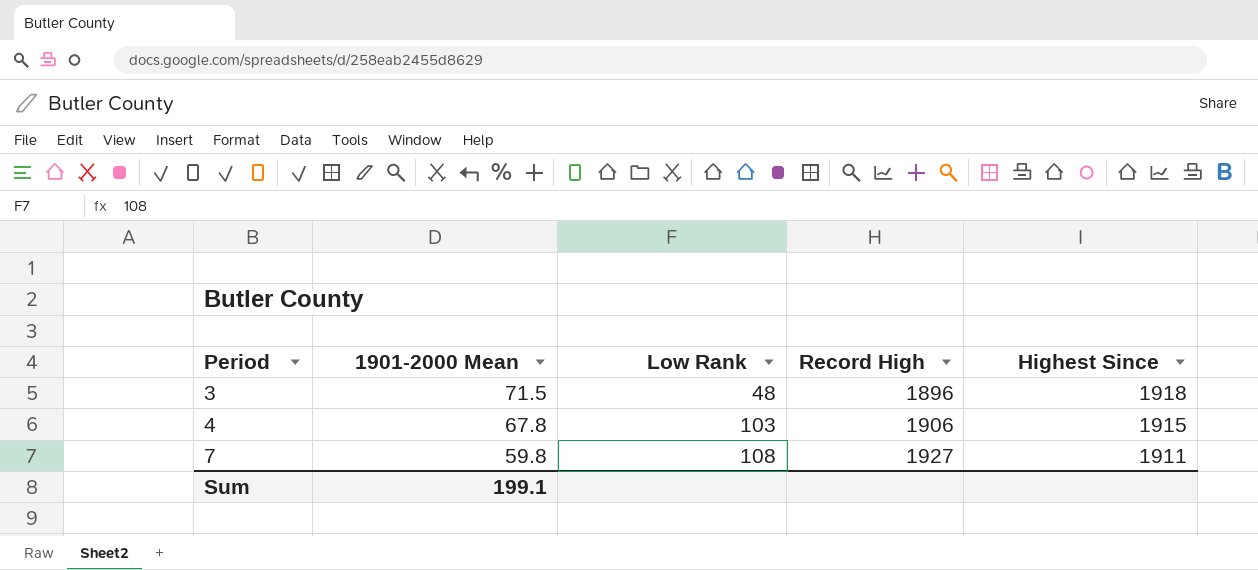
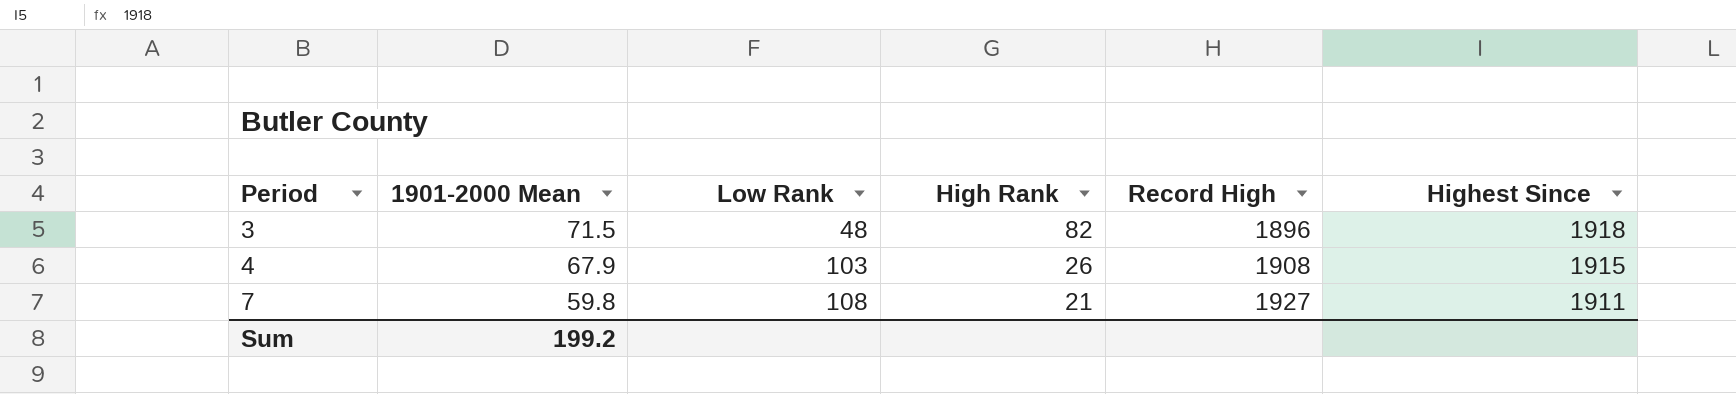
column High Rank | position: none -> 4
4 | 1901-2000 Mean: 67.8 -> 67.9
4 | Record High: 1906 -> 1908
Sum | 1901-2000 Mean: 199.1 -> 199.2

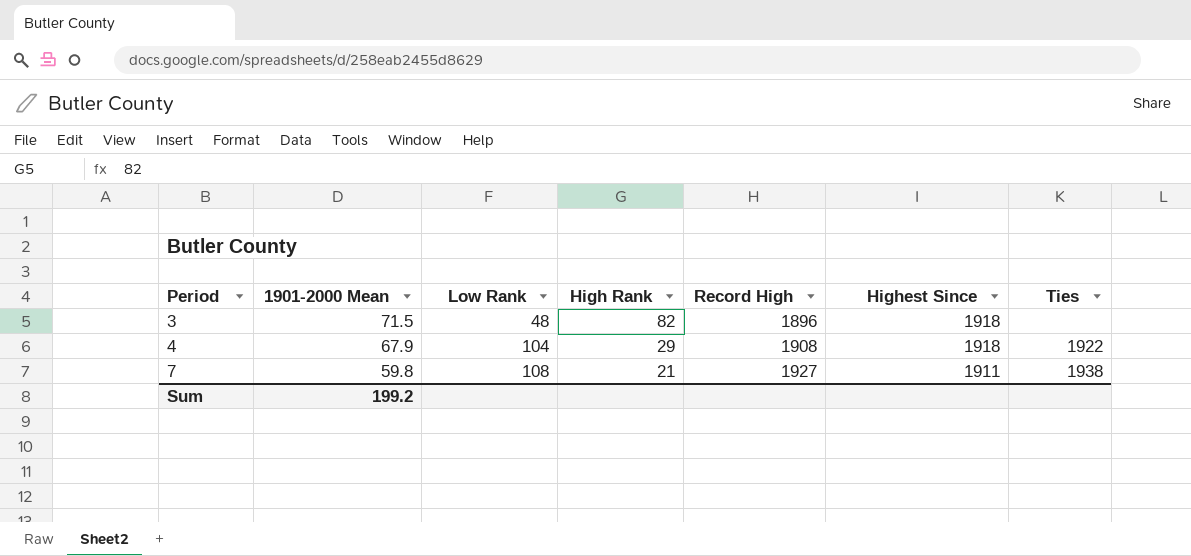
column Ties | position: none -> 7
4 | Low Rank: 103 -> 104
4 | High Rank: 26 -> 29
4 | Highest Since: 1915 -> 1918

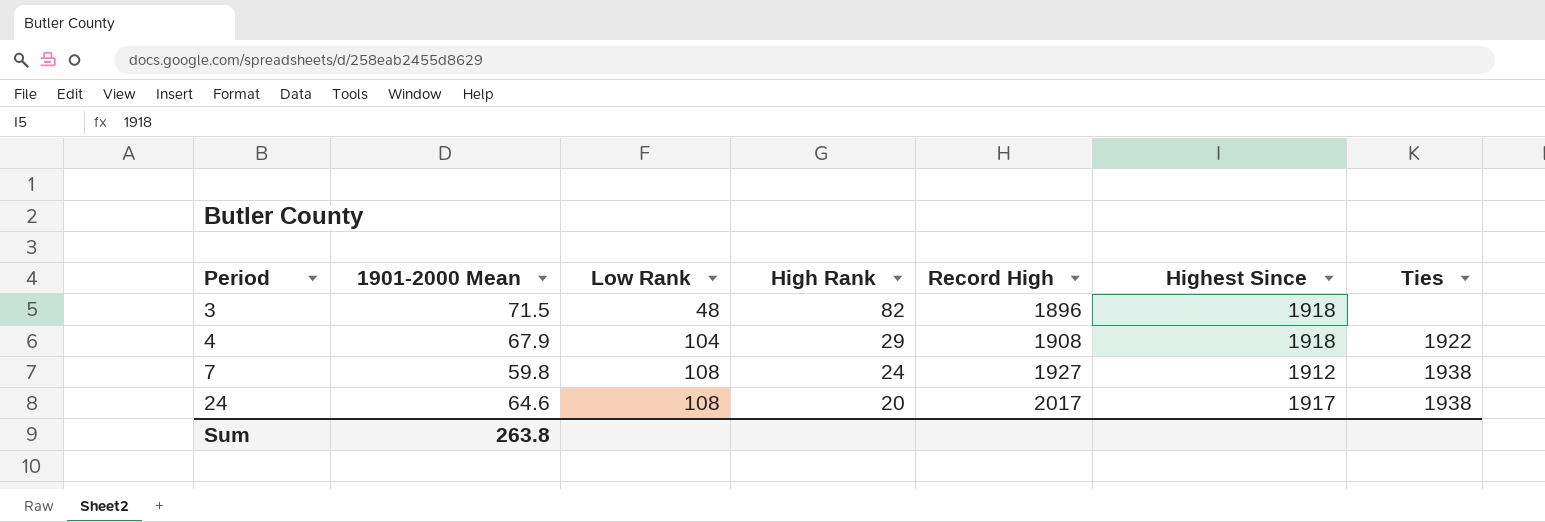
7 | High Rank: 21 -> 24
7 | Highest Since: 1911 -> 1912
row 24: none -> 64.6 | 108 | 20 | 2017 | 1917 | 1938
Sum | 1901-2000 Mean: 199.2 -> 263.8

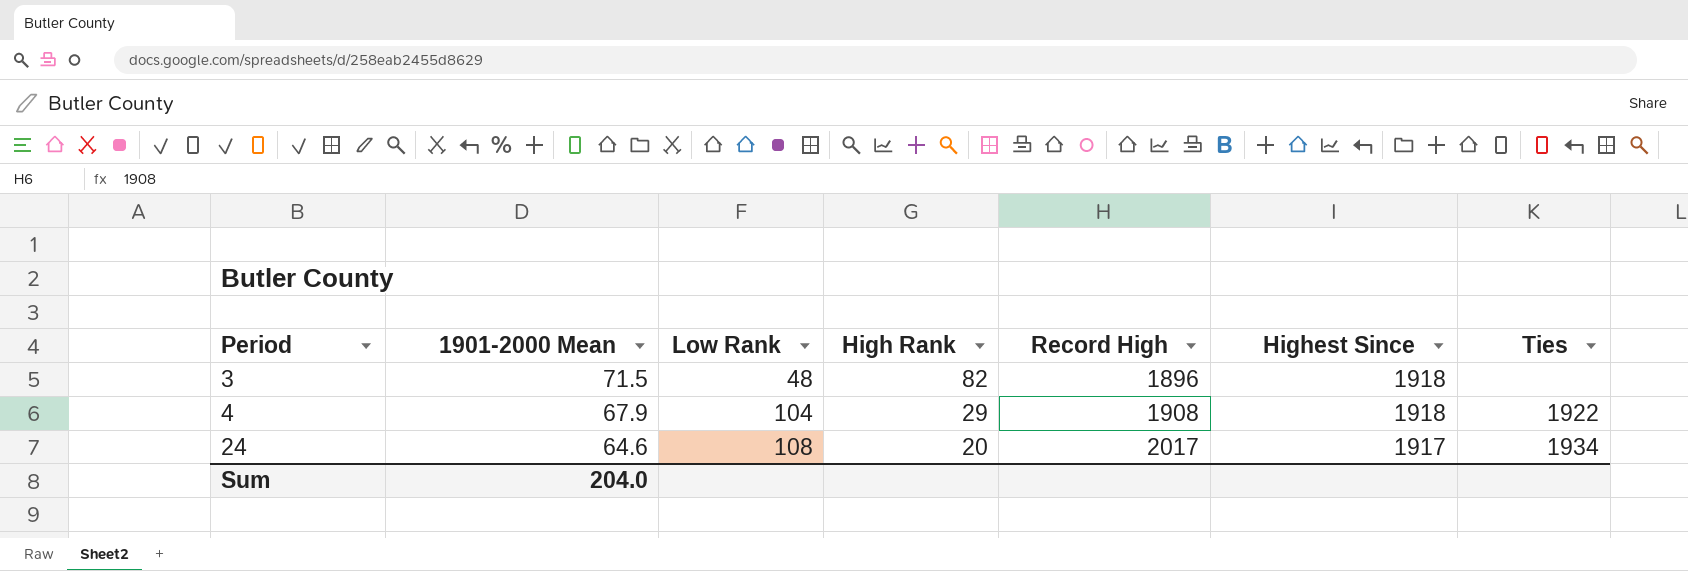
row 7: 59.8 | 108 | 24 | 1927 | 1912 | 1938 -> none
24 | Ties: 1938 -> 1934
Sum | 1901-2000 Mean: 263.8 -> 204.0

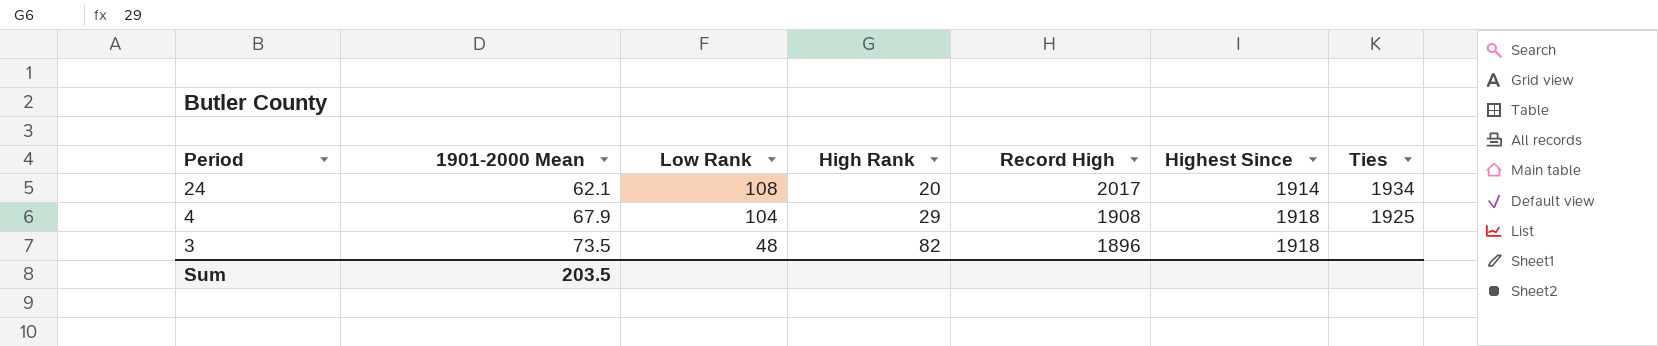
row order: Period ascending -> Period descending
24 | 1901-2000 Mean: 64.6 -> 62.1
24 | Highest Since: 1917 -> 1914
4 | Ties: 1922 -> 1925
3 | 1901-2000 Mean: 71.5 -> 73.5
Sum | 1901-2000 Mean: 204.0 -> 203.5

